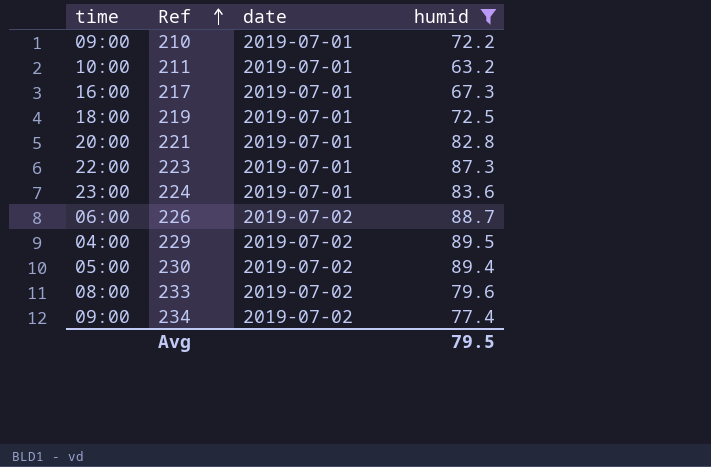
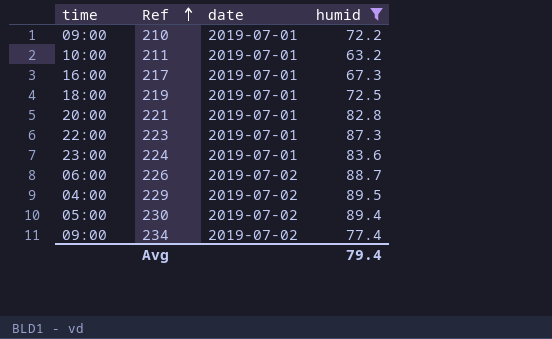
row 233: 08:00 | 2019-07-02 | 79.6 -> none
Avg | humid: 79.5 -> 79.4

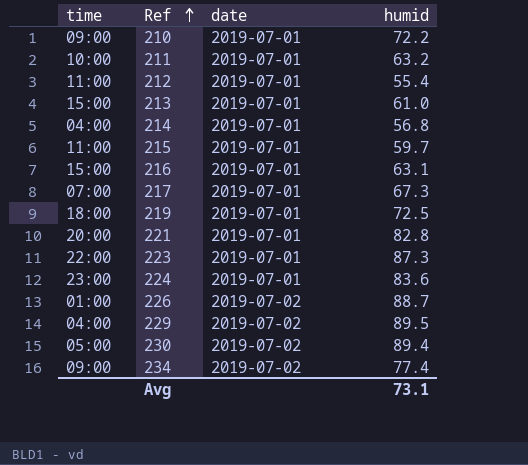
filter: humid >= 63.2 -> none
217 | time: 16:00 -> 07:00
226 | time: 06:00 -> 01:00
Avg | humid: 79.4 -> 73.1

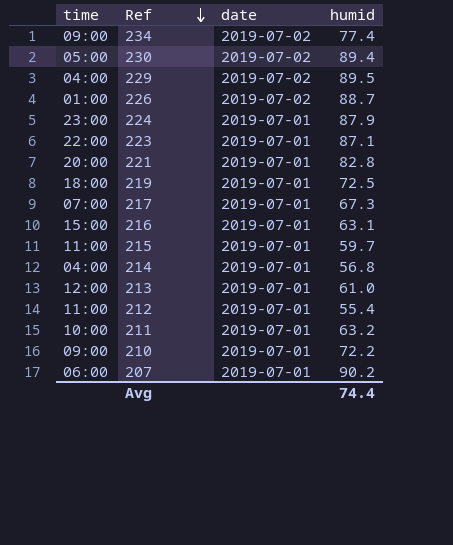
row order: Ref ascending -> Ref descending
224 | humid: 83.6 -> 87.9
223 | humid: 87.3 -> 87.1
213 | time: 15:00 -> 12:00
row 207: none -> 06:00 | 2019-07-01 | 90.2
Avg | humid: 73.1 -> 74.4

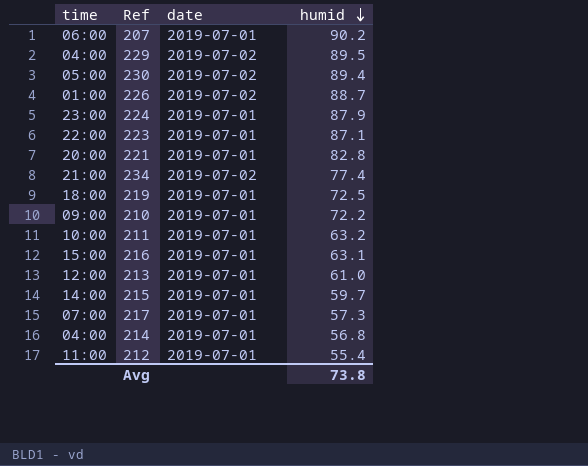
row order: Ref descending -> humid descending
234 | time: 09:00 -> 21:00
215 | time: 11:00 -> 14:00
217 | humid: 67.3 -> 57.3
Avg | humid: 74.4 -> 73.8

